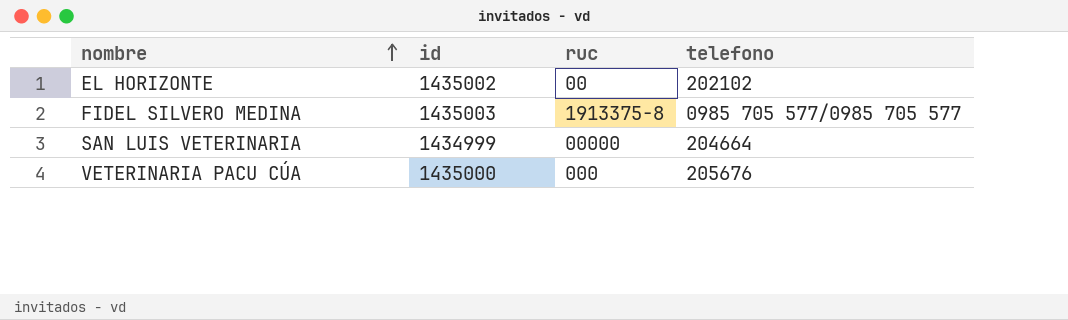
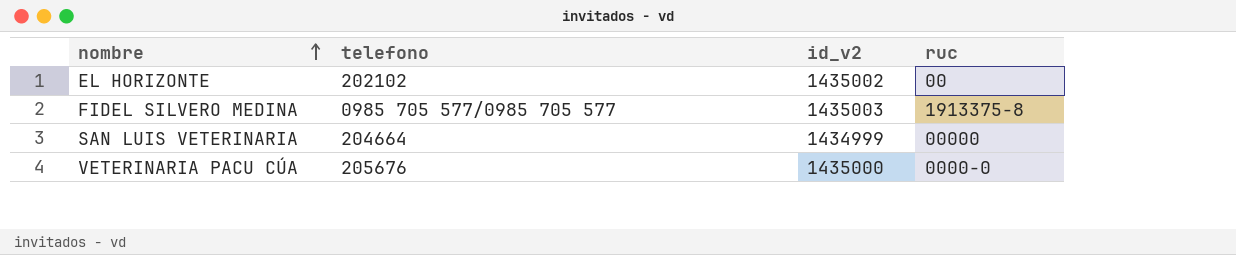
column telefono | position: 4 -> 2
column name: id -> id_v2
VETERINARIA PACU CÚA | ruc: 000 -> 0000-0

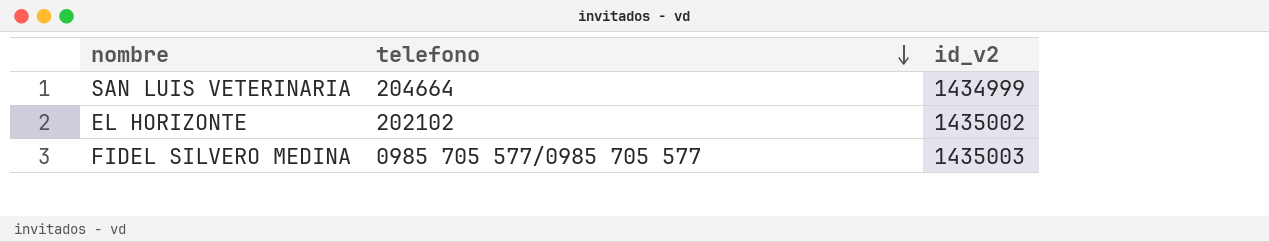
row order: nombre ascending -> telefono descending
column ruc | position: 4 -> none
row VETERINARIA PACU CÚA: 205676 | 1435000 | 0000-0 -> none

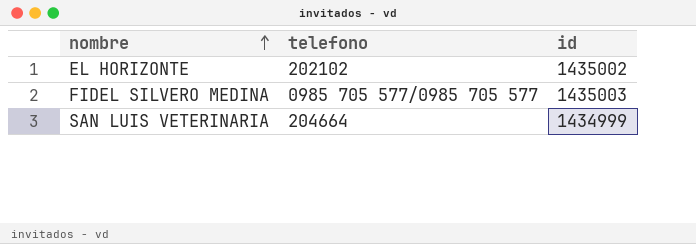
row order: telefono descending -> nombre ascending
column name: id_v2 -> id

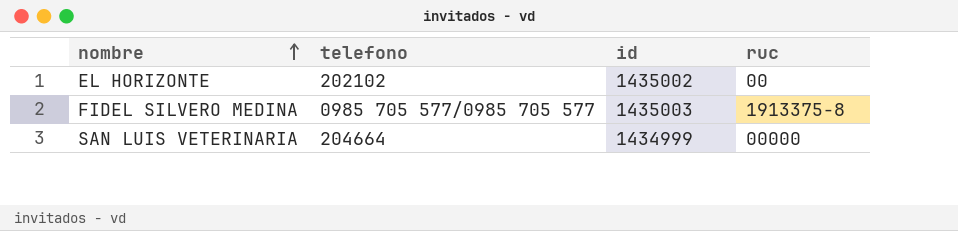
column ruc | position: none -> 4

